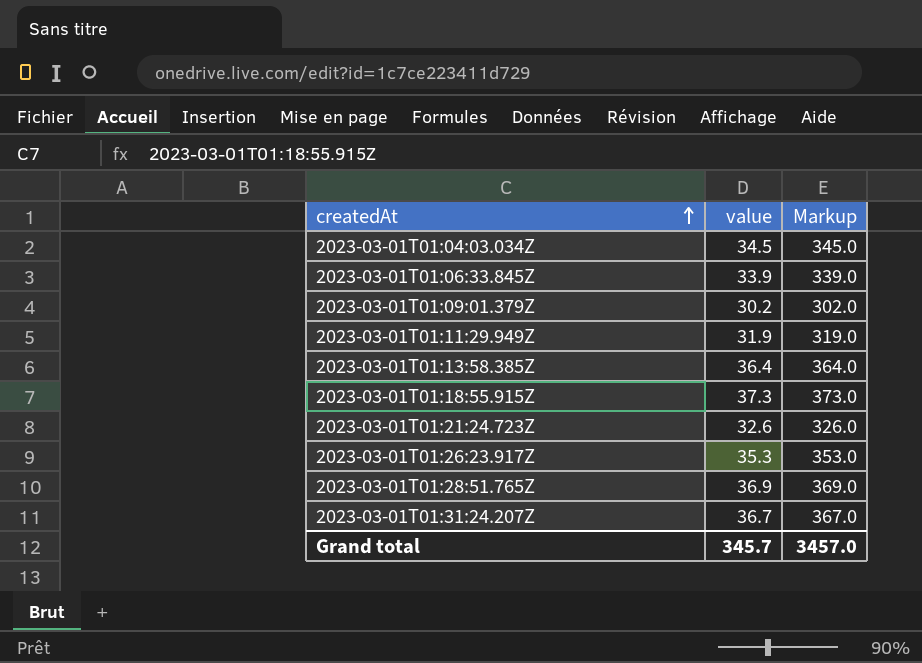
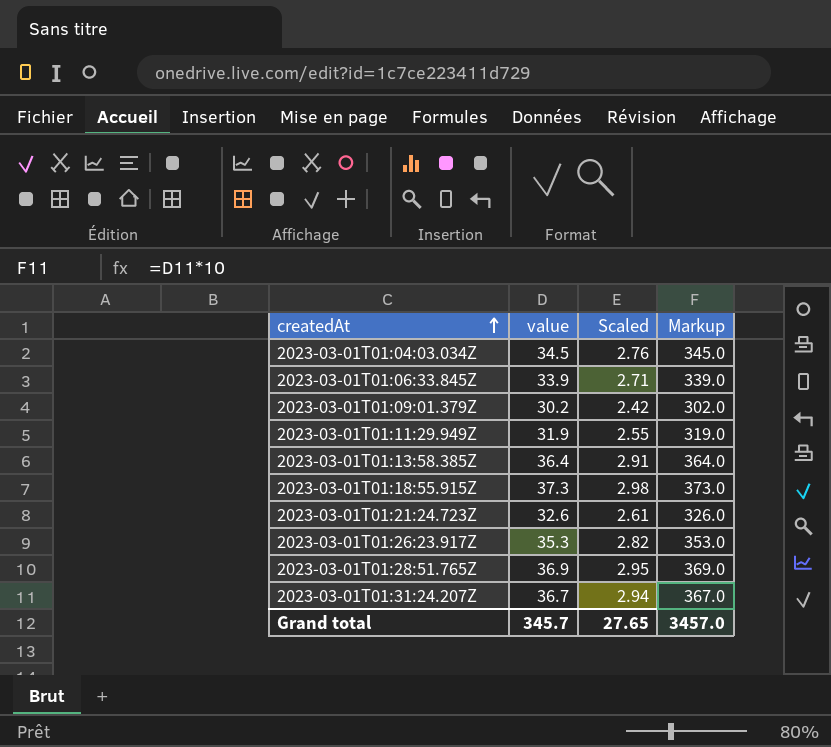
column Scaled | formula: none -> [value] * 0.08

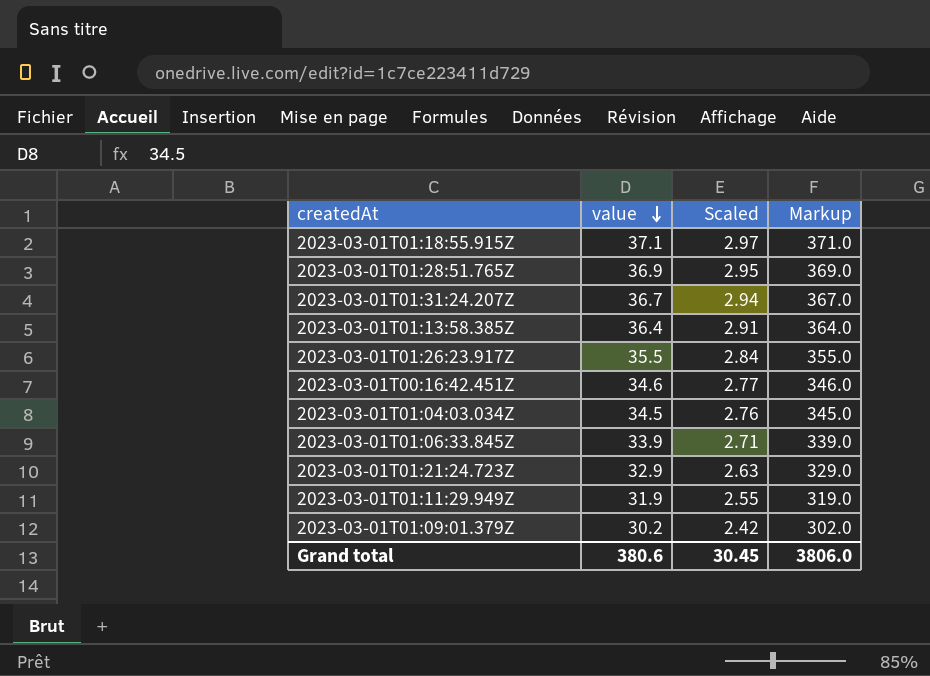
row order: createdAt ascending -> value descending
2023-03-01T01:18:55.915Z | value: 37.3 -> 37.1
2023-03-01T01:18:55.915Z | Scaled: 2.98 -> 2.97
2023-03-01T01:18:55.915Z | Markup: 373.0 -> 371.0
2023-03-01T01:26:23.917Z | value: 35.3 -> 35.5
2023-03-01T01:26:23.917Z | Scaled: 2.82 -> 2.84
2023-03-01T01:26:23.917Z | Markup: 353.0 -> 355.0
row 2023-03-01T00:16:42.451Z: none -> 34.6 | 2.77 | 346.0
2023-03-01T01:21:24.723Z | value: 32.6 -> 32.9
2023-03-01T01:21:24.723Z | Scaled: 2.61 -> 2.63
2023-03-01T01:21:24.723Z | Markup: 326.0 -> 329.0
Grand total | value: 345.7 -> 380.6
Grand total | Scaled: 27.65 -> 30.45
Grand total | Markup: 3457.0 -> 3806.0

